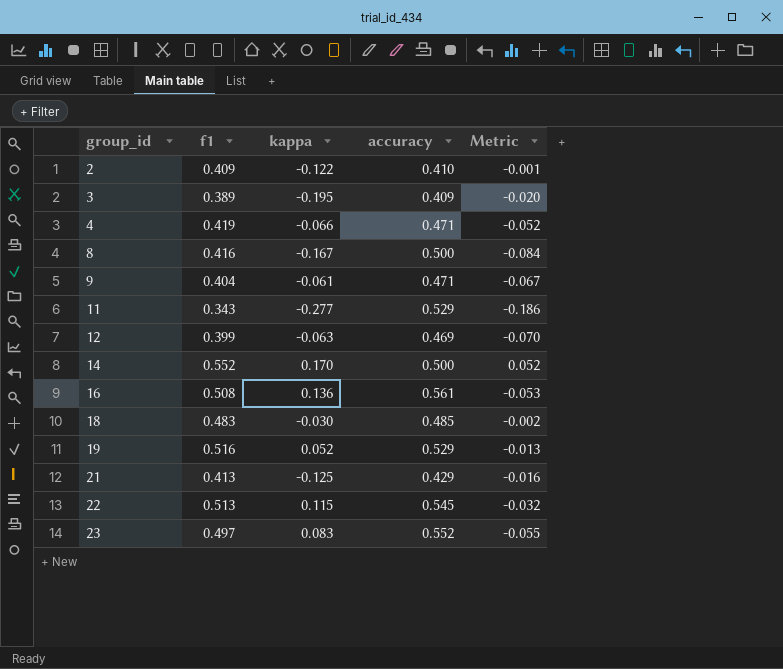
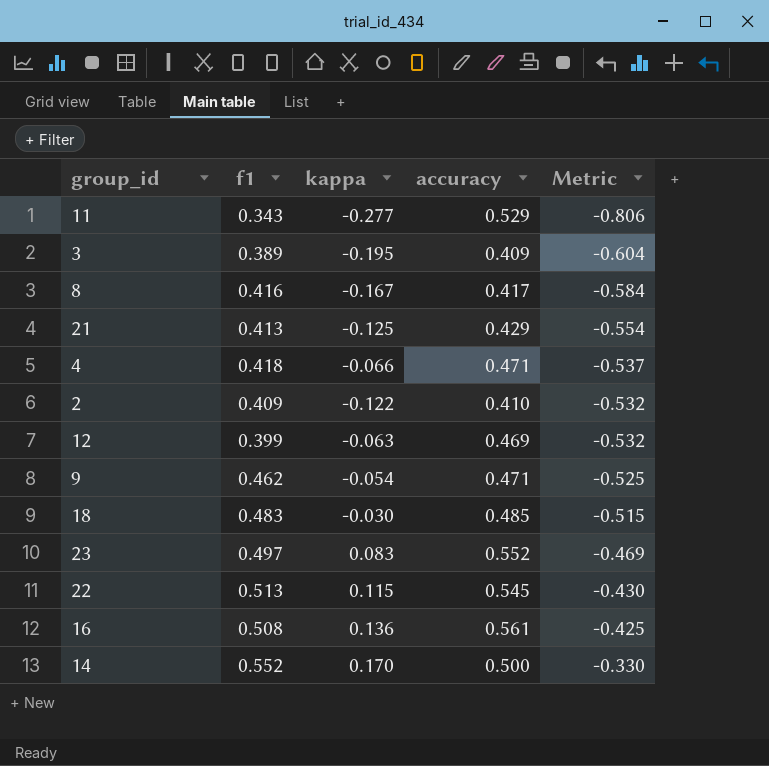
row order: group_id ascending -> Metric ascending
column Metric | formula: [f1] - [accuracy] -> [kappa] - [accuracy]
row 19: 0.516 | 0.052 | 0.529 | -0.013 -> none
8 | accuracy: 0.500 -> 0.417
4 | f1: 0.419 -> 0.418
9 | f1: 0.404 -> 0.462
9 | kappa: -0.061 -> -0.054

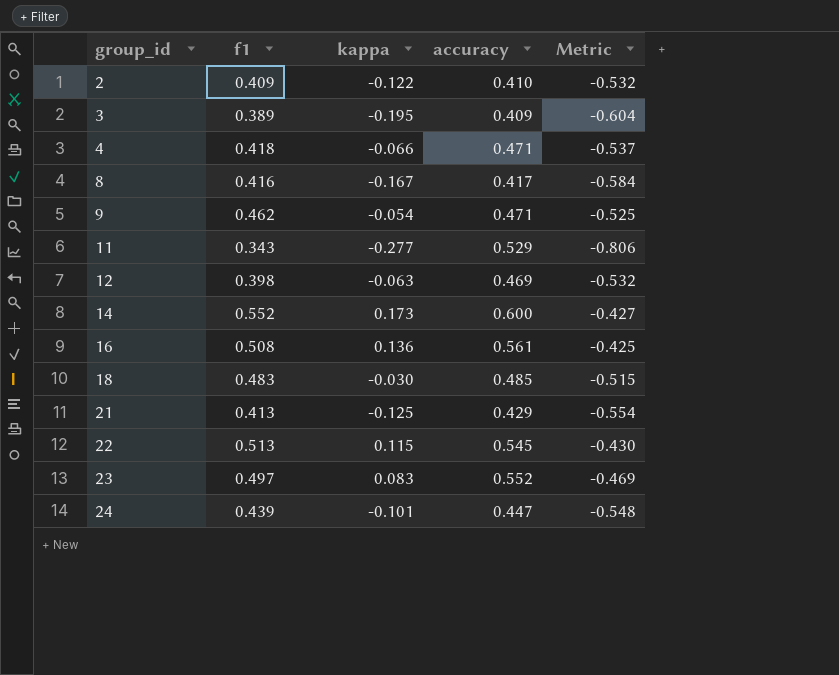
row order: Metric ascending -> group_id ascending
12 | f1: 0.399 -> 0.398
14 | kappa: 0.170 -> 0.173
14 | accuracy: 0.500 -> 0.600
14 | Metric: -0.330 -> -0.427
row 24: none -> 0.439 | -0.101 | 0.447 | -0.548

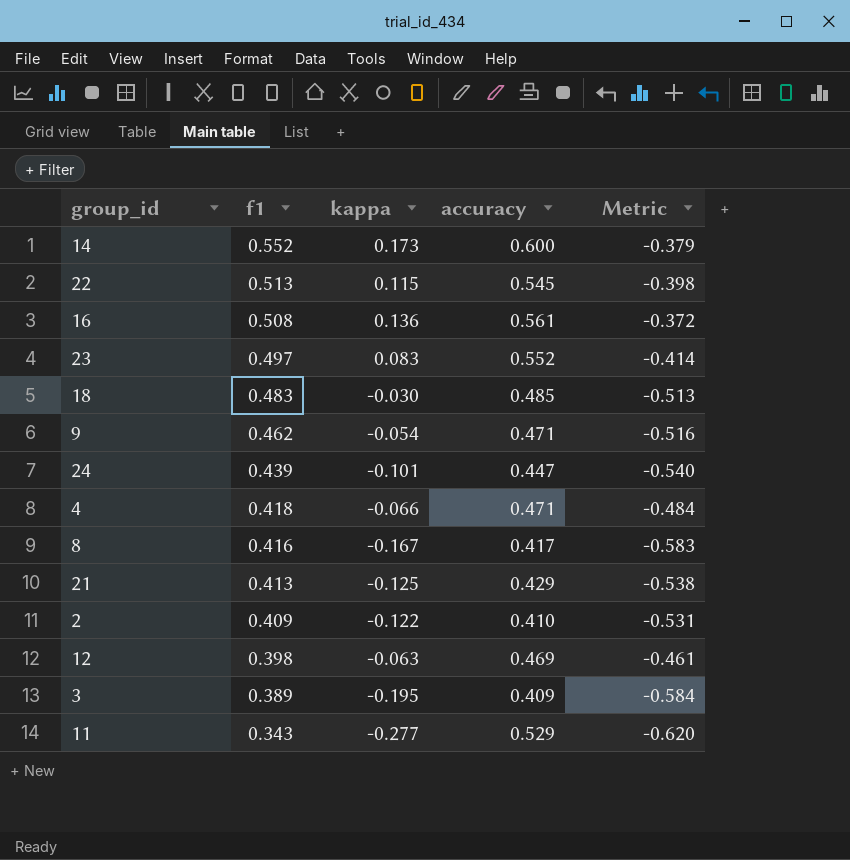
row order: group_id ascending -> f1 descending
column Metric | formula: [kappa] - [accuracy] -> [kappa] - [f1]

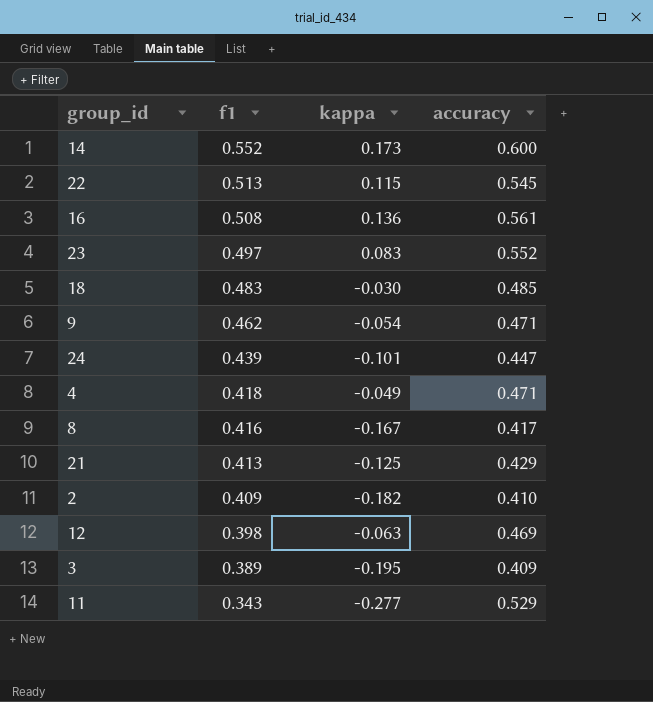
column Metric | formula: [kappa] - [f1] -> none
4 | kappa: -0.066 -> -0.049
2 | kappa: -0.122 -> -0.182

